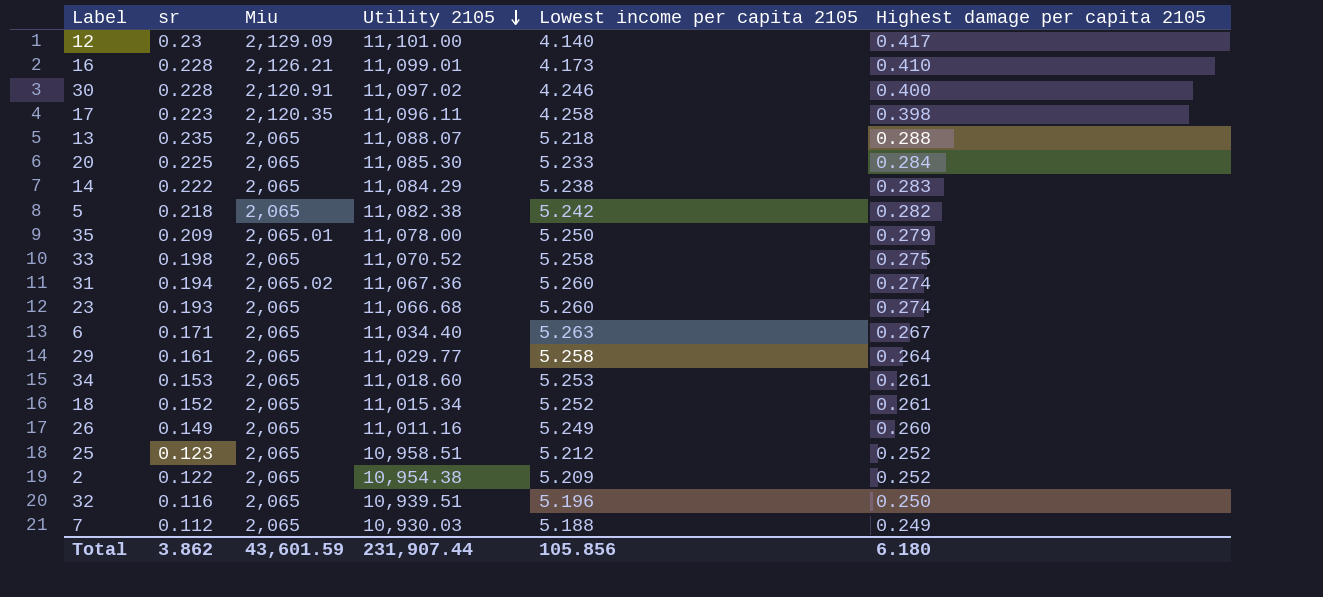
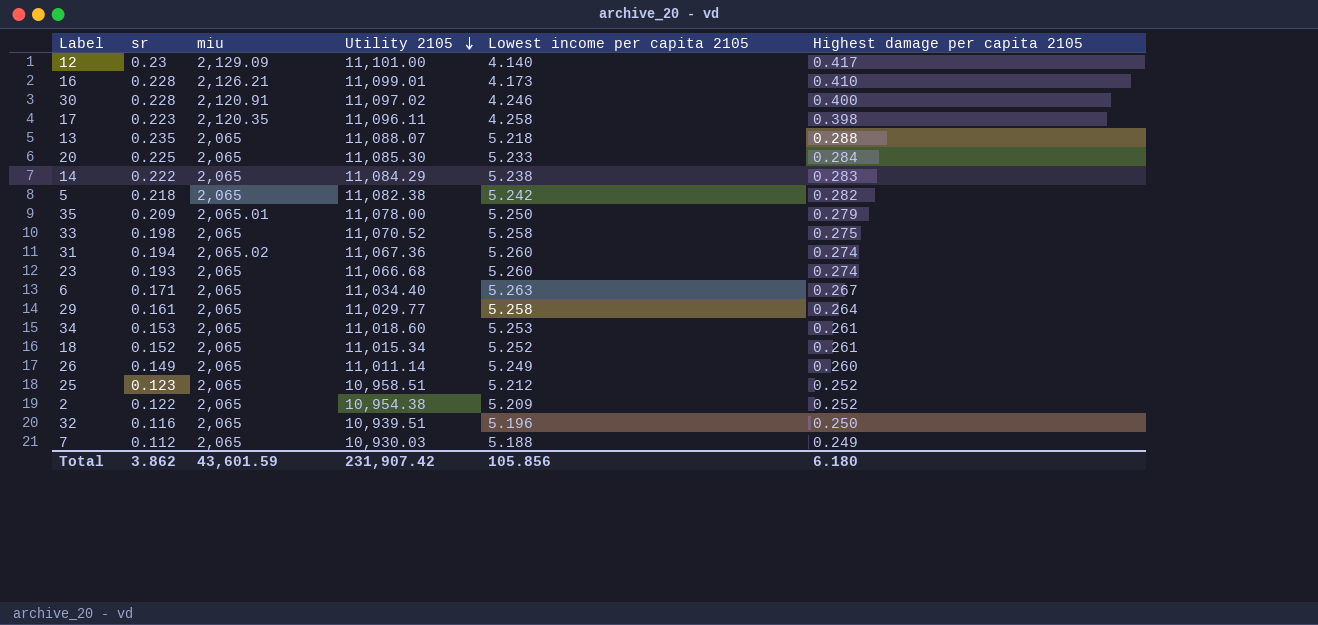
column name: Miu -> miu
26 | Utility 2105: 11,011.16 -> 11,011.14
Total | Utility 2105: 231,907.44 -> 231,907.42

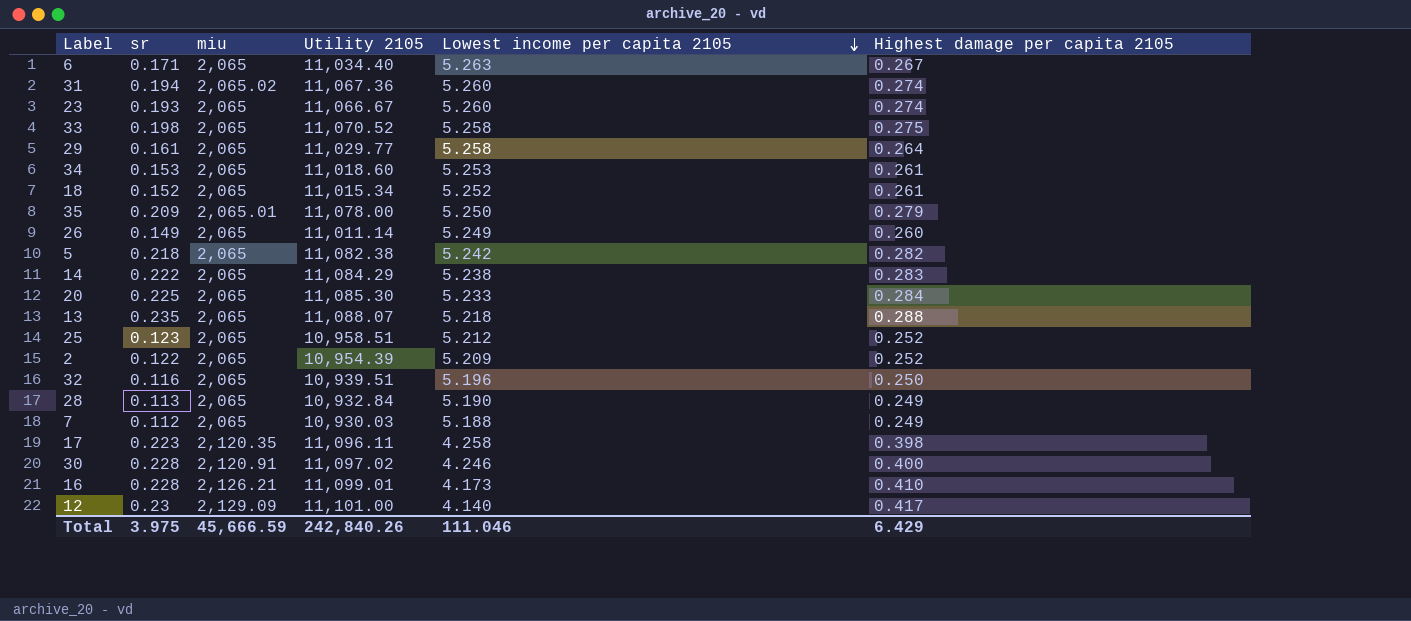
row order: Utility 2105 descending -> Lowest income per capita 2105 descending
23 | Utility 2105: 11,066.68 -> 11,066.67
2 | Utility 2105: 10,954.38 -> 10,954.39
row 28: none -> 0.113 | 2,065 | 10,932.84 | 5.190 | 0.249
Total | sr: 3.862 -> 3.975
Total | miu: 43,601.59 -> 45,666.59
Total | Utility 2105: 231,907.42 -> 242,840.26
Total | Lowest income per capita 2105: 105.856 -> 111.046
Total | Highest damage per capita 2105: 6.180 -> 6.429

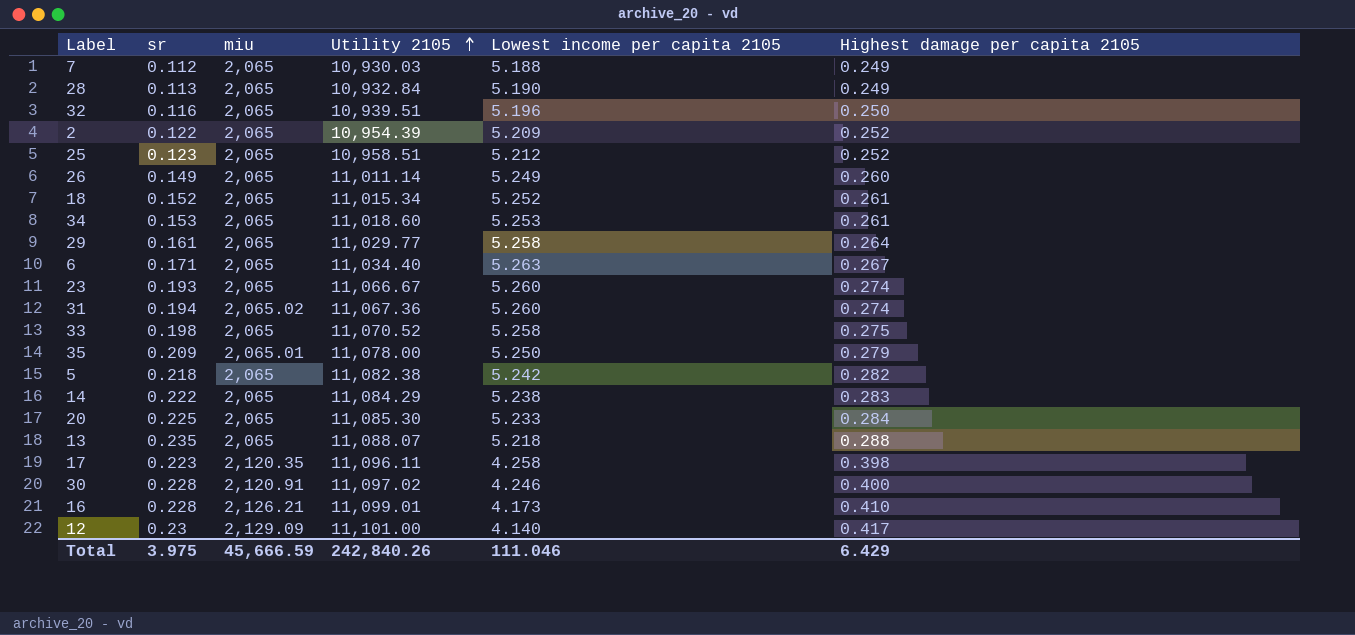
row order: Lowest income per capita 2105 descending -> Utility 2105 ascending

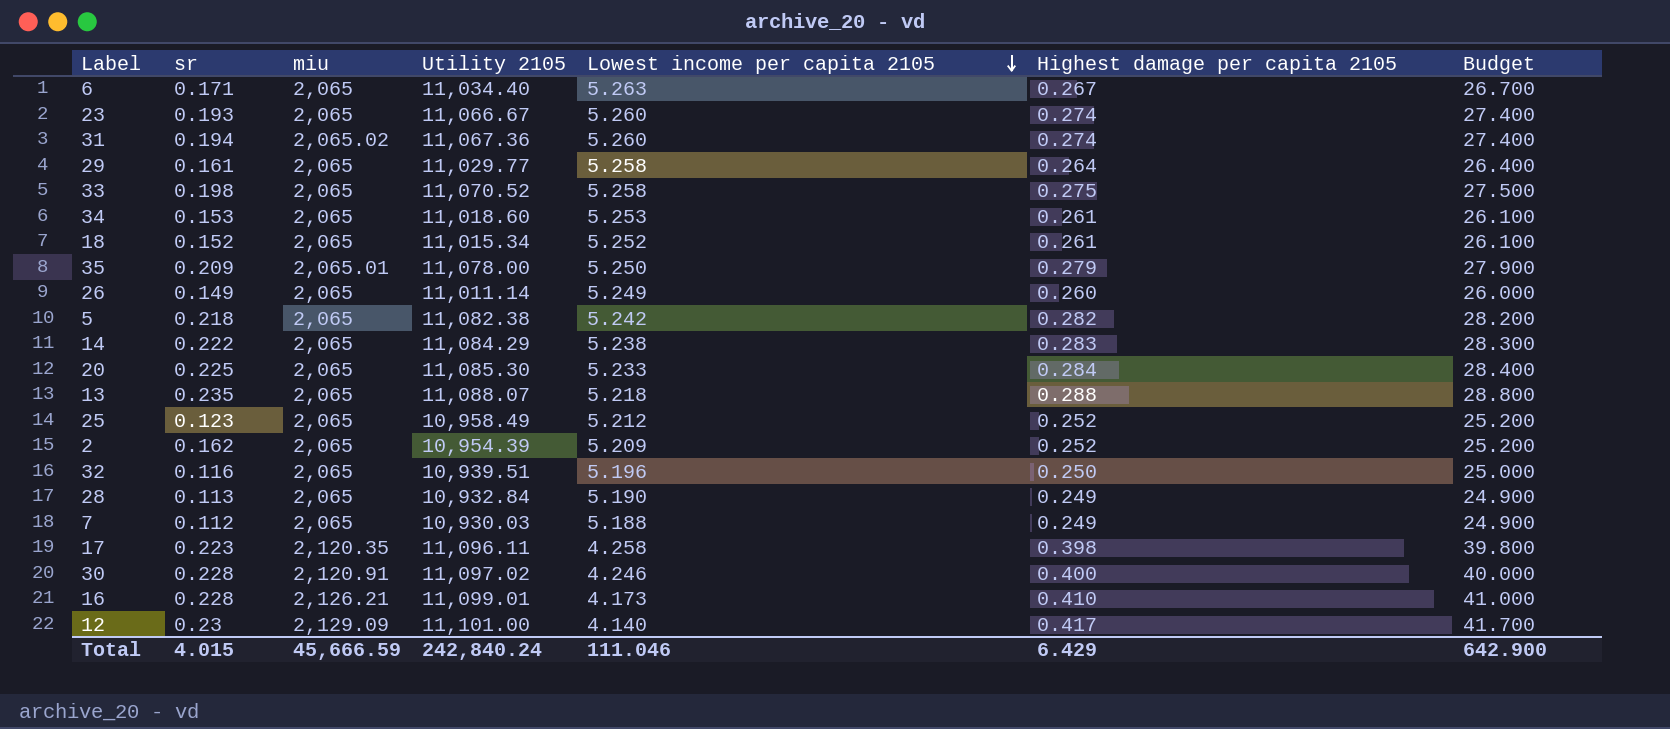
row order: Utility 2105 ascending -> Lowest income per capita 2105 descending
column Budget | formula: none -> [Highest damage per capita 2105] * 100
25 | Utility 2105: 10,958.51 -> 10,958.49
2 | sr: 0.122 -> 0.162
Total | sr: 3.975 -> 4.015
Total | Utility 2105: 242,840.26 -> 242,840.24

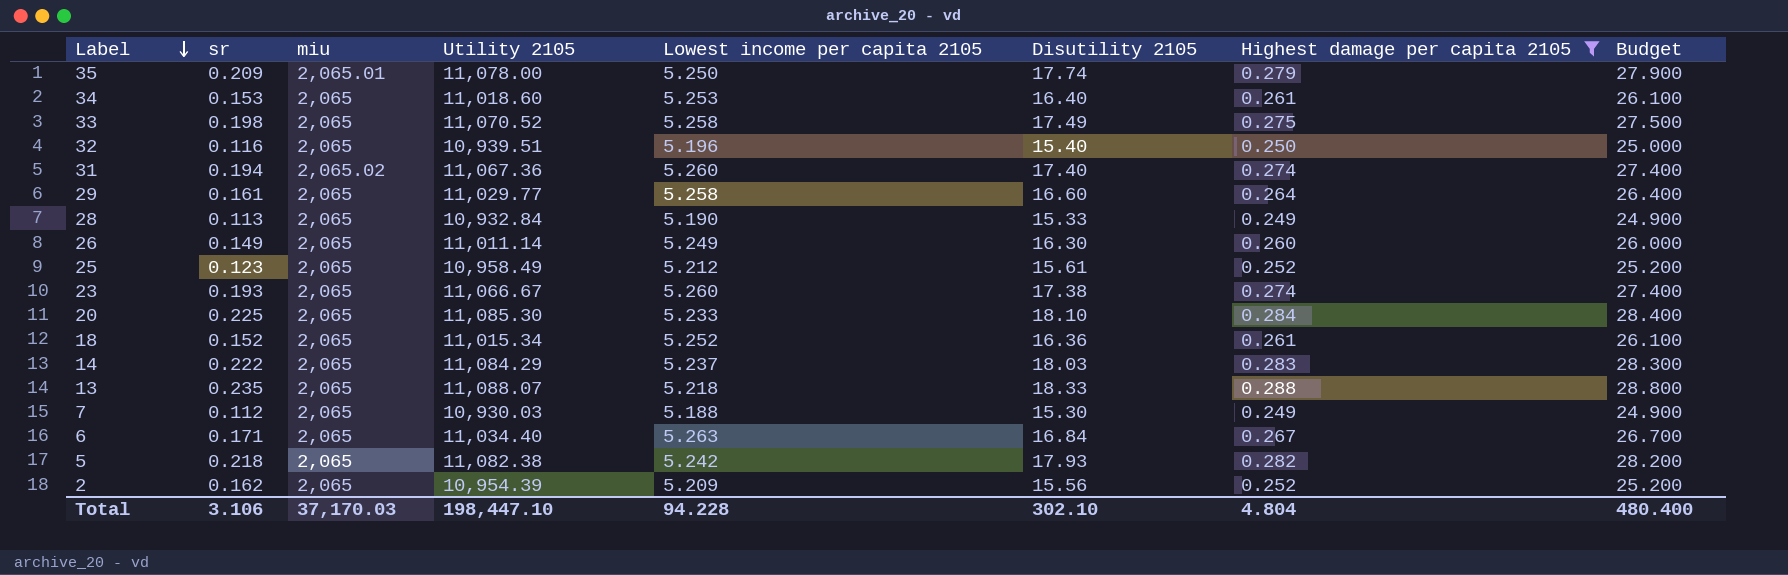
filter: none -> Highest damage per capita 2105 <= 0.288
row order: Lowest income per capita 2105 descending -> Label descending
column Disutility 2105 | position: none -> 6
14 | Lowest income per capita 2105: 5.238 -> 5.237
Total | sr: 4.015 -> 3.106
Total | miu: 45,666.59 -> 37,170.03
Total | Utility 2105: 242,840.24 -> 198,447.10
Total | Lowest income per capita 2105: 111.046 -> 94.228
Total | Highest damage per capita 2105: 6.429 -> 4.804
Total | Budget: 642.900 -> 480.400

